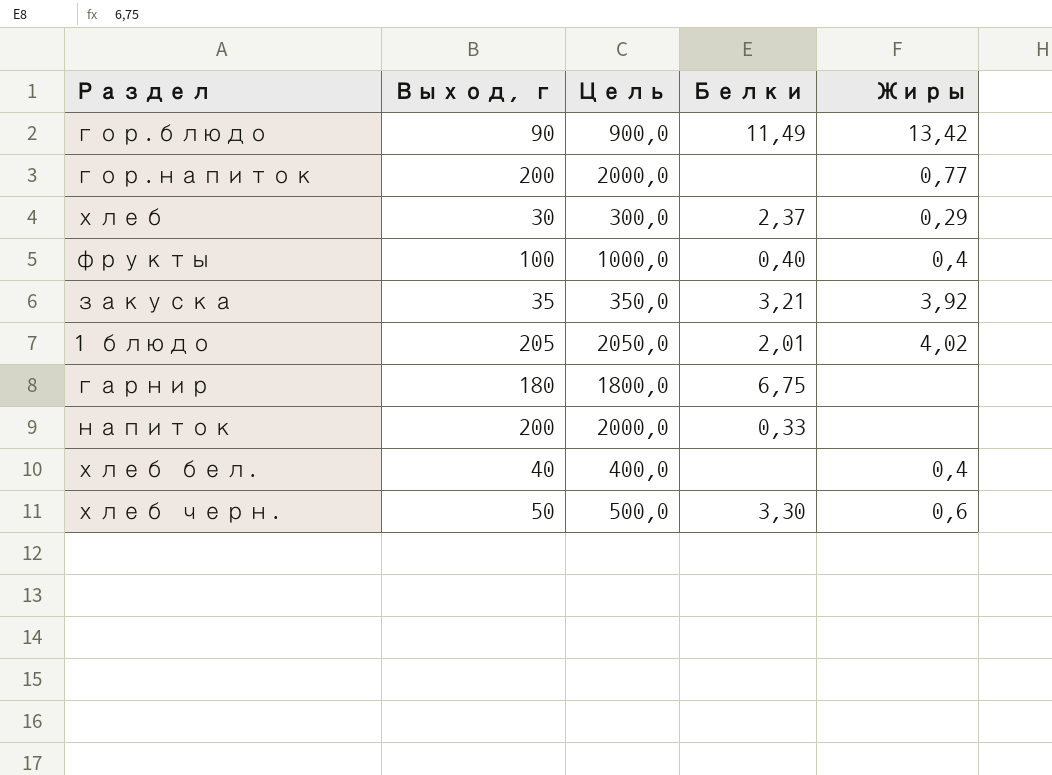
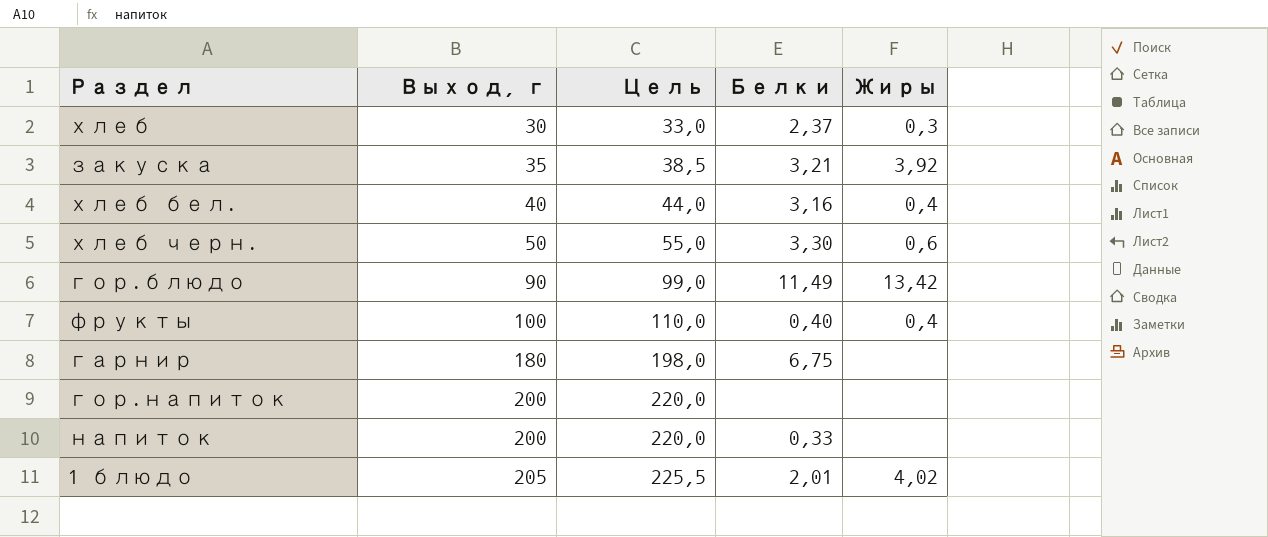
row order: none -> Выход, г ascending
column Цель | formula: [Выход, г] * 10 -> [Выход, г] * 1,1
хлеб | Жиры: 0,29 -> 0,3
хлеб бел. | Белки: none -> 3,16
гор.напиток | Жиры: 0,77 -> none

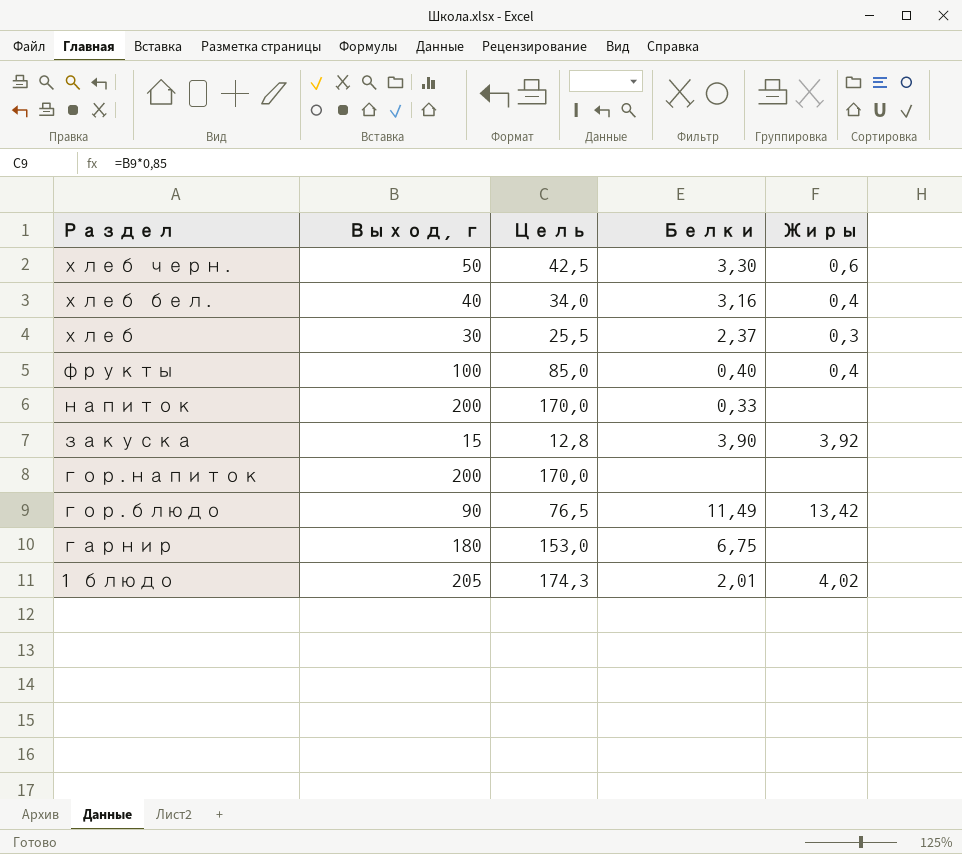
row order: Выход, г ascending -> Раздел descending
column Цель | formula: [Выход, г] * 1,1 -> [Выход, г] * 0,85
закуска | Выход, г: 35 -> 15
закуска | Белки: 3,21 -> 3,90

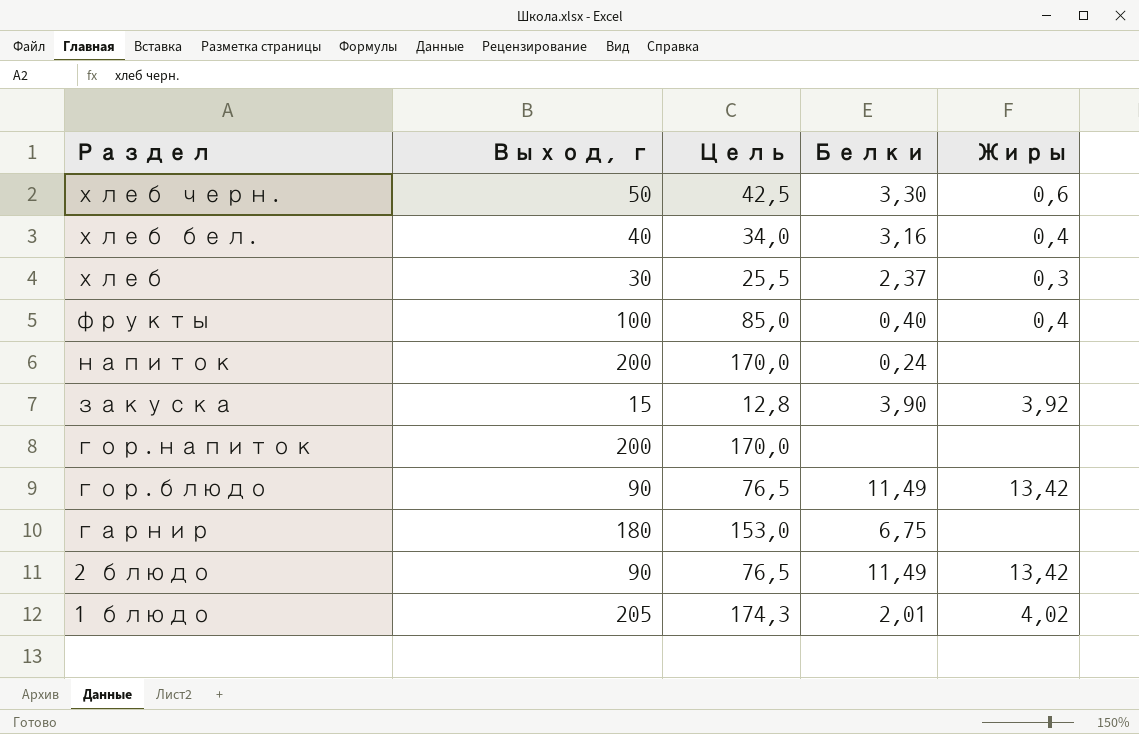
напиток | Белки: 0,33 -> 0,24
row 2 блюдо: none -> 90 | 76,5 | 11,49 | 13,42

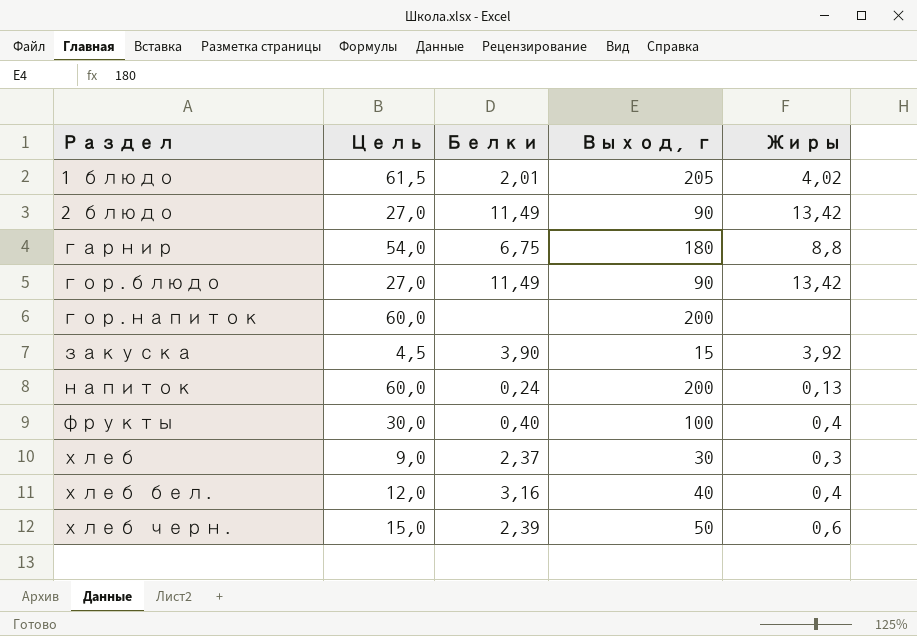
row order: Раздел descending -> Раздел ascending
column Цель | formula: [Выход, г] * 0,85 -> [Выход, г] * 0,3
column Выход, г | position: 2 -> 4
гарнир | Жиры: none -> 8,8
напиток | Жиры: none -> 0,13
хлеб черн. | Белки: 3,30 -> 2,39

